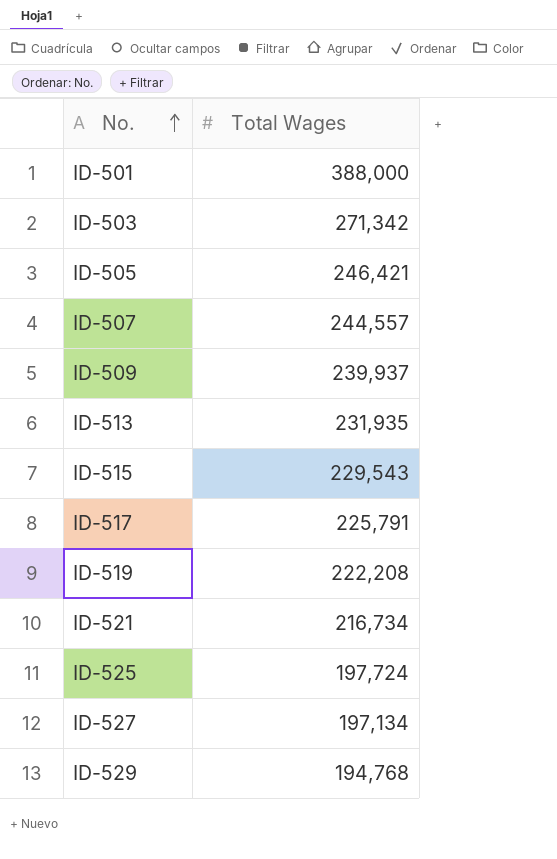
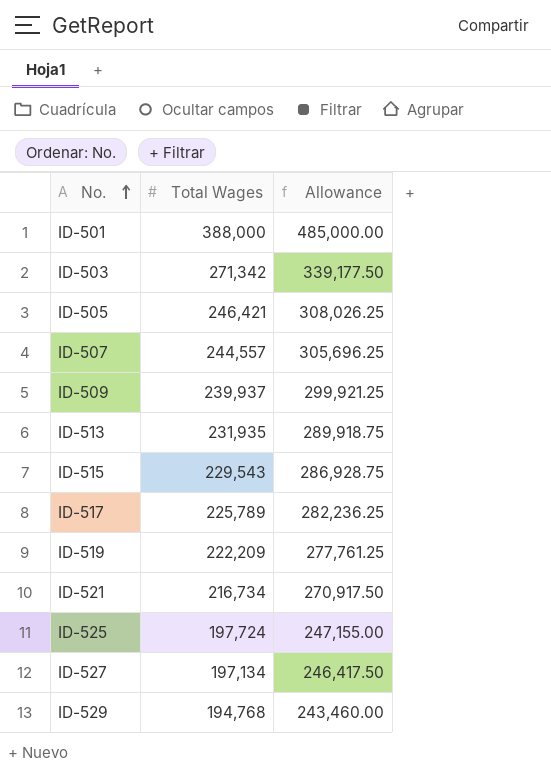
column Allowance | formula: none -> [Total Wages] * 1.25
ID-517 | Total Wages: 225,791 -> 225,789
ID-519 | Total Wages: 222,208 -> 222,209

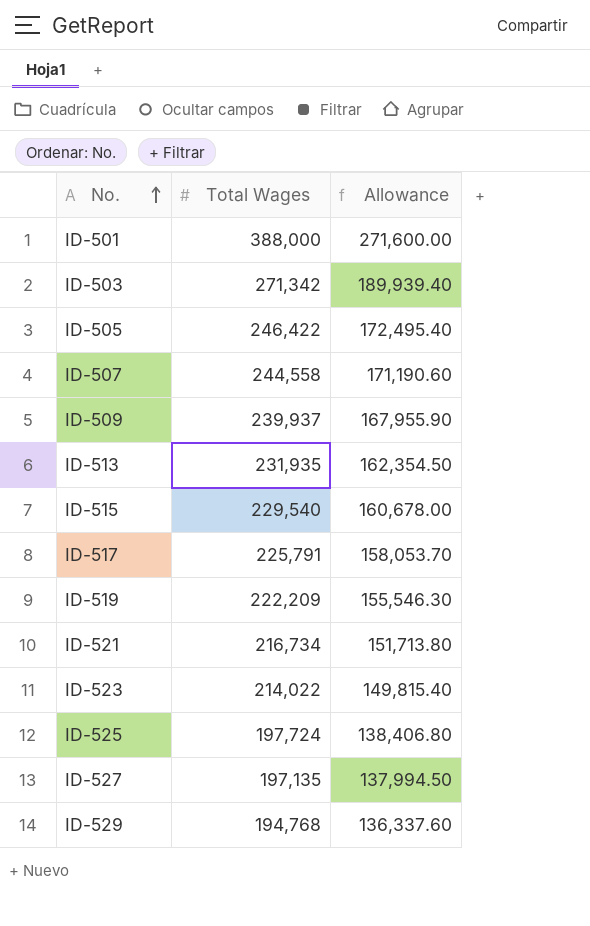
column Allowance | formula: [Total Wages] * 1.25 -> [Total Wages] * 0.7
ID-505 | Total Wages: 246,421 -> 246,422
ID-507 | Total Wages: 244,557 -> 244,558
ID-515 | Total Wages: 229,543 -> 229,540
ID-517 | Total Wages: 225,789 -> 225,791
row ID-523: none -> 214,022 | 149,815.40
ID-527 | Total Wages: 197,134 -> 197,135

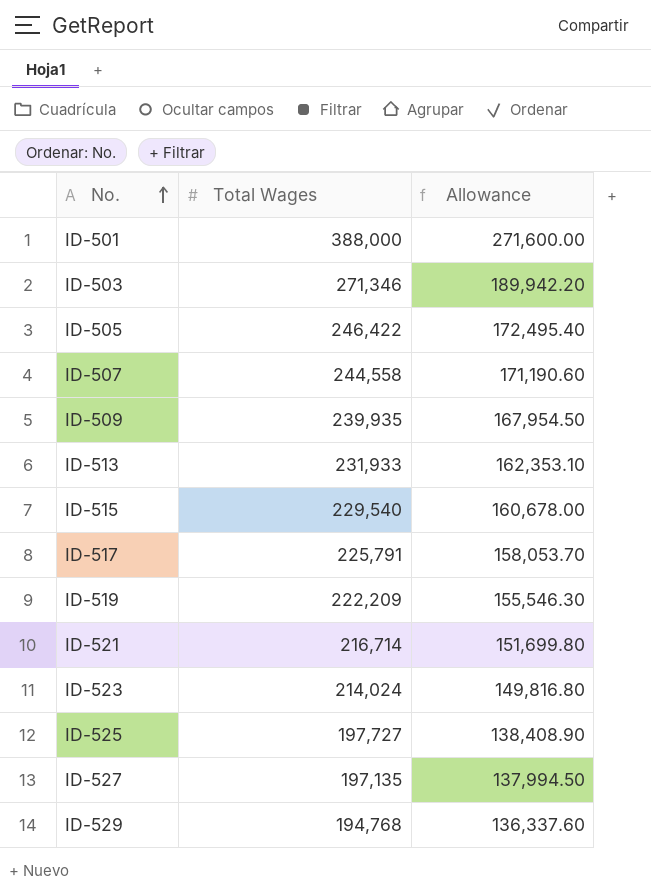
ID-503 | Total Wages: 271,342 -> 271,346
ID-503 | Allowance: 189,939.40 -> 189,942.20
ID-509 | Total Wages: 239,937 -> 239,935
ID-509 | Allowance: 167,955.90 -> 167,954.50
ID-513 | Total Wages: 231,935 -> 231,933
ID-513 | Allowance: 162,354.50 -> 162,353.10
ID-521 | Total Wages: 216,734 -> 216,714
ID-521 | Allowance: 151,713.80 -> 151,699.80
ID-523 | Total Wages: 214,022 -> 214,024
ID-523 | Allowance: 149,815.40 -> 149,816.80
ID-525 | Total Wages: 197,724 -> 197,727
ID-525 | Allowance: 138,406.80 -> 138,408.90

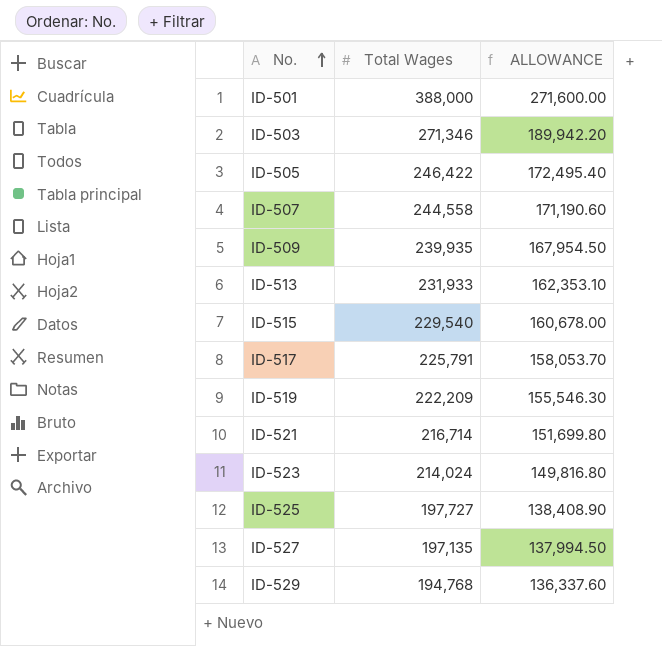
column name: Allowance -> ALLOWANCE

